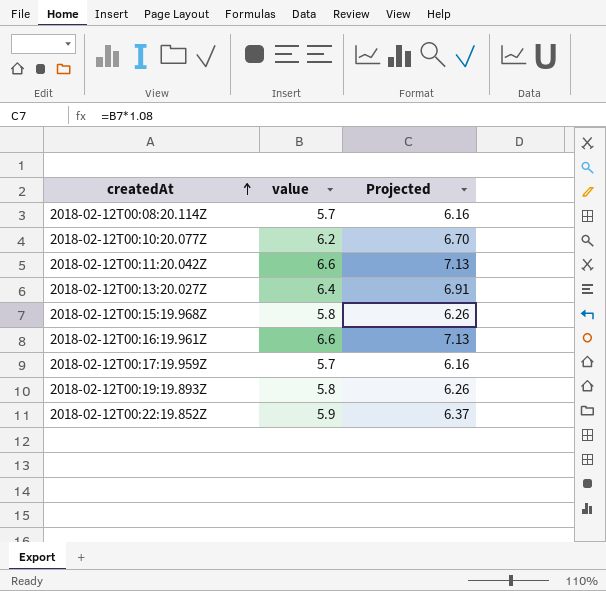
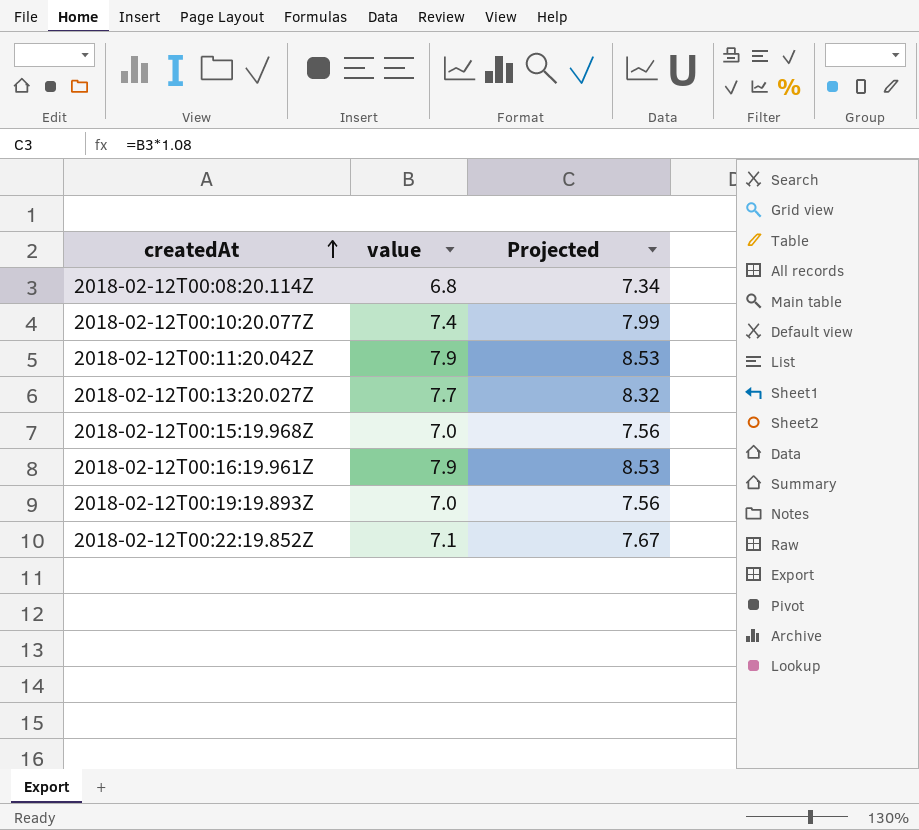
row 2018-02-12T00:17:19.959Z: 5.7 | 6.16 -> none
2018-02-12T00:08:20.114Z | value: 5.7 -> 6.8
2018-02-12T00:08:20.114Z | Projected: 6.16 -> 7.34
2018-02-12T00:10:20.077Z | value: 6.2 -> 7.4
2018-02-12T00:10:20.077Z | Projected: 6.70 -> 7.99
2018-02-12T00:11:20.042Z | value: 6.6 -> 7.9
2018-02-12T00:11:20.042Z | Projected: 7.13 -> 8.53
2018-02-12T00:13:20.027Z | value: 6.4 -> 7.7
2018-02-12T00:13:20.027Z | Projected: 6.91 -> 8.32
2018-02-12T00:15:19.968Z | value: 5.8 -> 7.0
2018-02-12T00:15:19.968Z | Projected: 6.26 -> 7.56
2018-02-12T00:16:19.961Z | value: 6.6 -> 7.9
2018-02-12T00:16:19.961Z | Projected: 7.13 -> 8.53
2018-02-12T00:19:19.893Z | value: 5.8 -> 7.0
2018-02-12T00:19:19.893Z | Projected: 6.26 -> 7.56
2018-02-12T00:22:19.852Z | value: 5.9 -> 7.1
2018-02-12T00:22:19.852Z | Projected: 6.37 -> 7.67

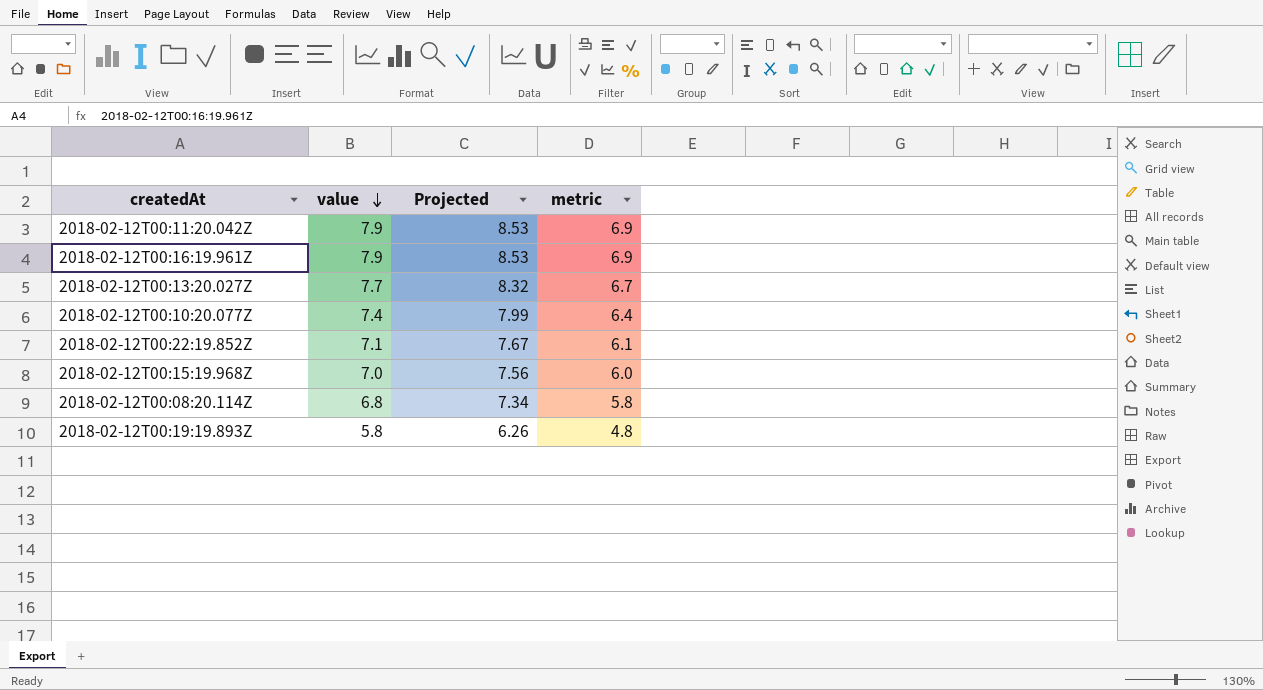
row order: createdAt ascending -> value descending
column metric | formula: none -> [value] - 1
2018-02-12T00:19:19.893Z | value: 7.0 -> 5.8
2018-02-12T00:19:19.893Z | Projected: 7.56 -> 6.26

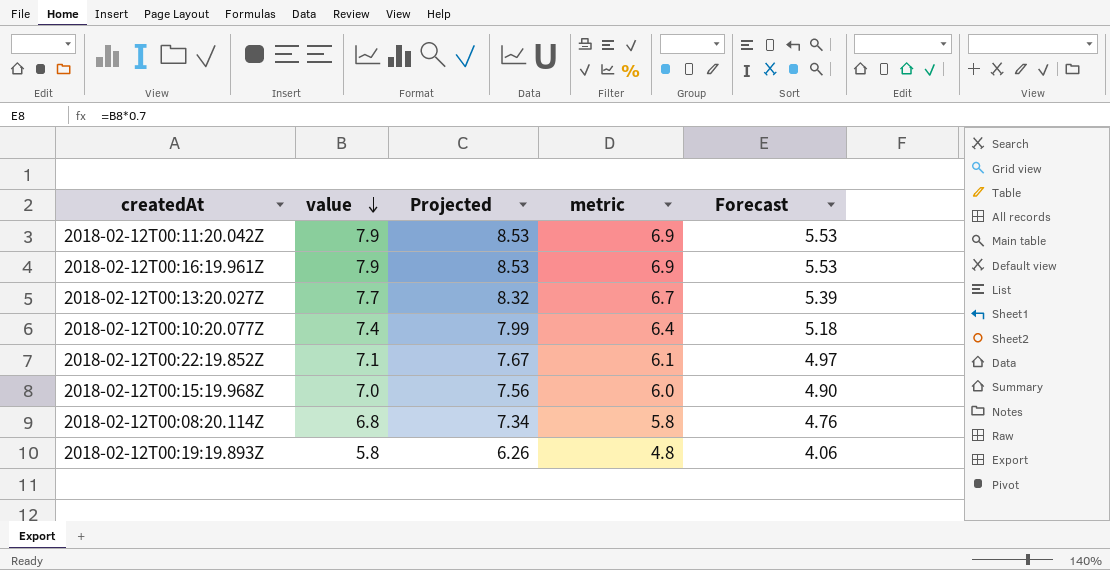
column Forecast | formula: none -> [value] * 0.7

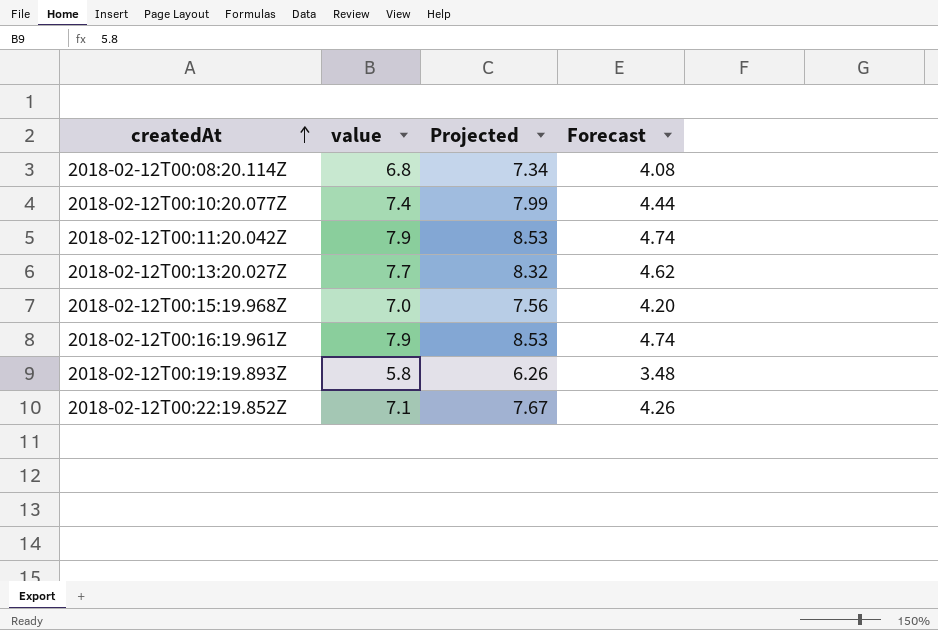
row order: value descending -> createdAt ascending
column metric | formula: [value] - 1 -> none
column Forecast | formula: [value] * 0.7 -> [value] * 0.6

